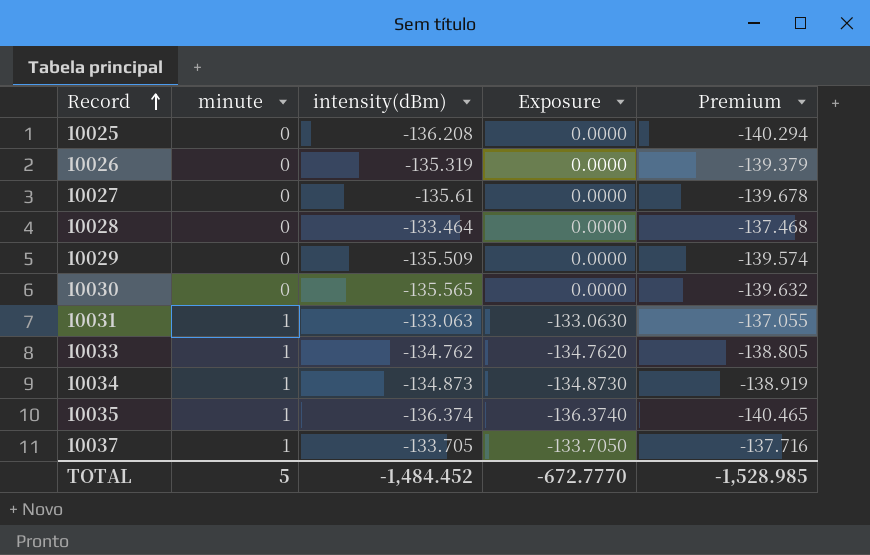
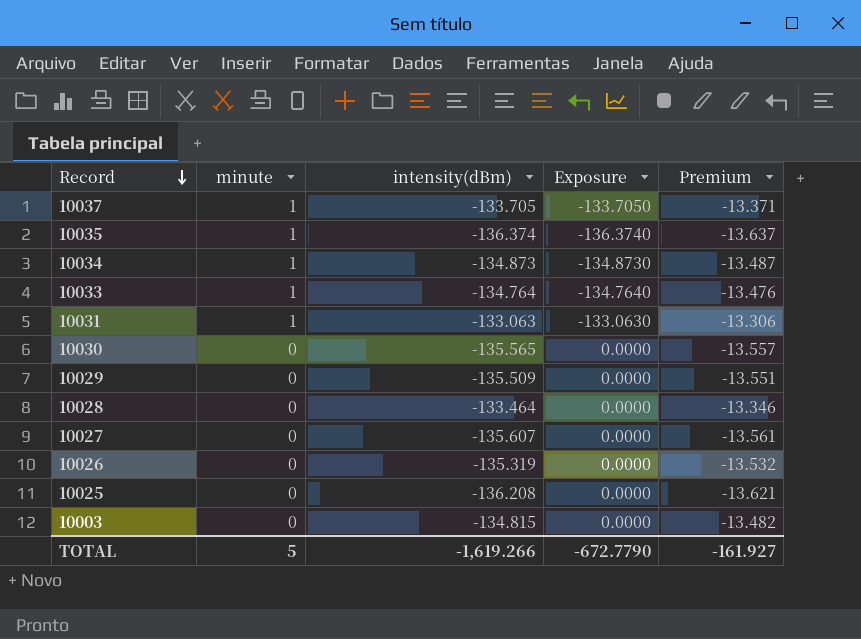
row order: Record ascending -> Record descending
column Premium | formula: [intensity(dBm)] * 1.03 -> [intensity(dBm)] * 0.1
10033 | intensity(dBm): -134.762 -> -134.764
10033 | Exposure: -134.7620 -> -134.7640
10027 | intensity(dBm): -135.61 -> -135.607
row 10003: none -> 0 | -134.815 | 0.0000 | -13.482
TOTAL | intensity(dBm): -1,484.452 -> -1,619.266
TOTAL | Exposure: -672.7770 -> -672.7790
TOTAL | Premium: -1,528.985 -> -161.927

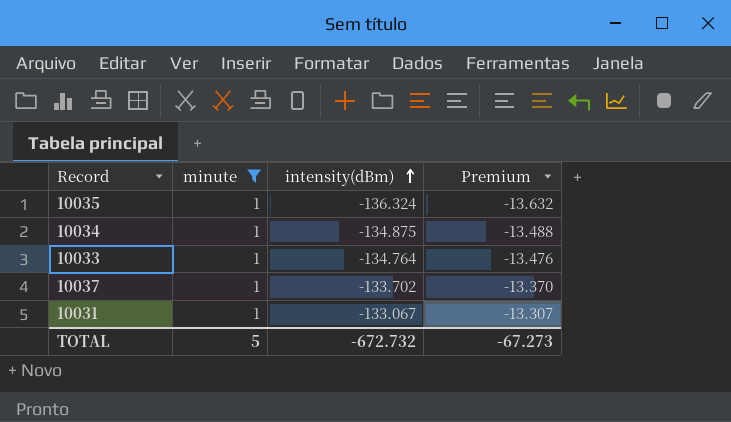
filter: none -> minute = 1
row order: Record descending -> intensity(dBm) ascending
column Exposure | formula: [minute] * [intensity(dBm)] -> none
10035 | intensity(dBm): -136.374 -> -136.324
10035 | Premium: -13.637 -> -13.632
10034 | intensity(dBm): -134.873 -> -134.875
10034 | Premium: -13.487 -> -13.488
10037 | intensity(dBm): -133.705 -> -133.702
10037 | Premium: -13.371 -> -13.370
10031 | intensity(dBm): -133.063 -> -133.067
10031 | Premium: -13.306 -> -13.307
TOTAL | intensity(dBm): -1,619.266 -> -672.732
TOTAL | Premium: -161.927 -> -67.273

